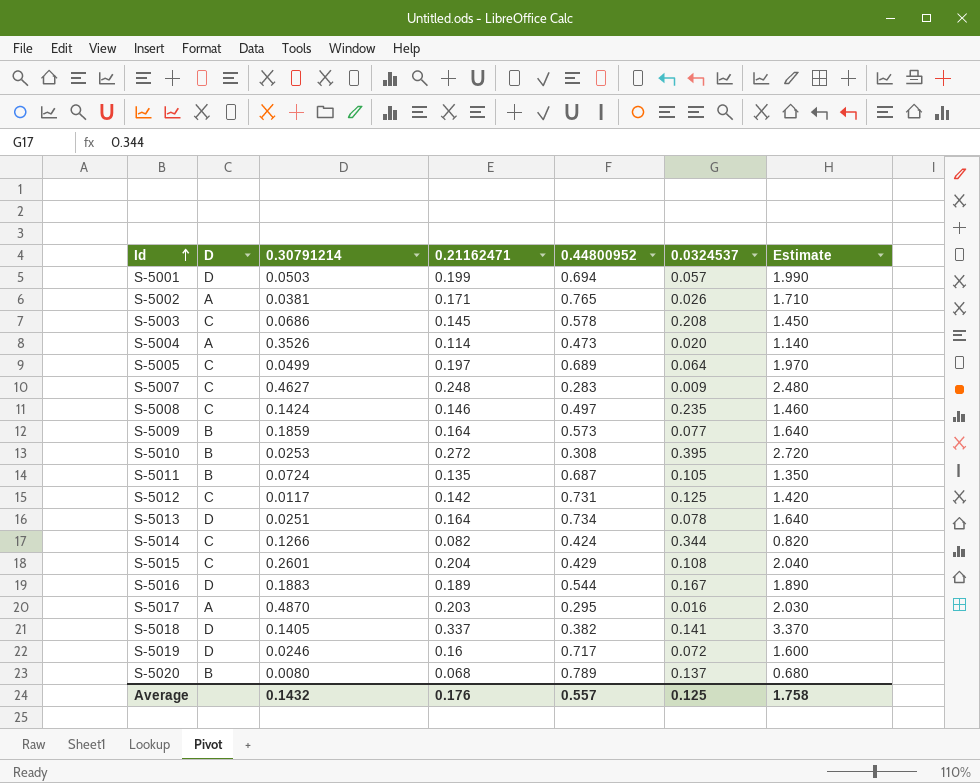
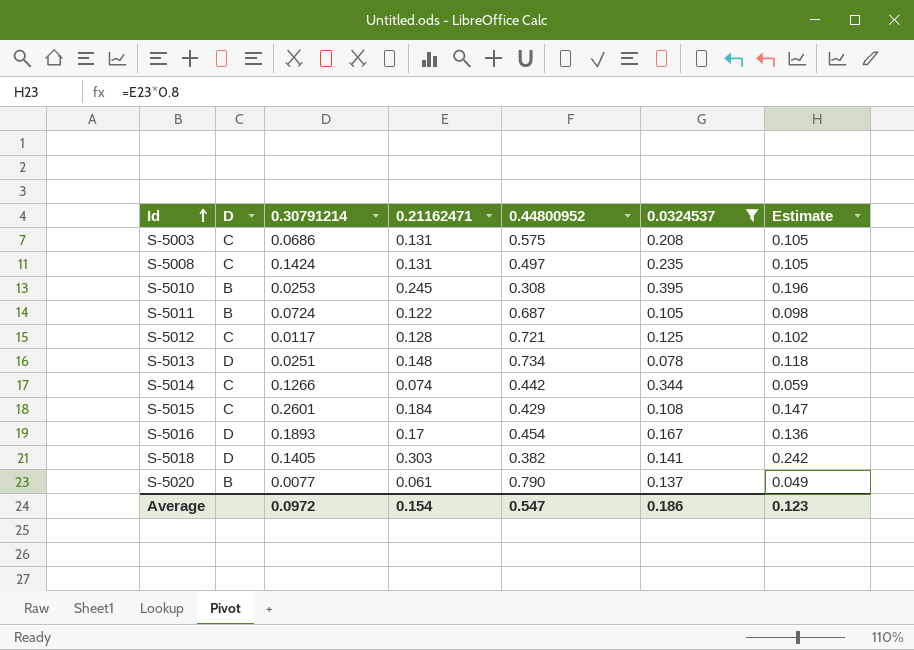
filter: none -> 0.0324537 >= 0.078
column Estimate | formula: [0.21162471] * 10 -> [0.21162471] * 0.8
S-5003 | 0.21162471: 0.145 -> 0.131
S-5003 | 0.44800952: 0.578 -> 0.575
S-5008 | 0.21162471: 0.146 -> 0.131
S-5010 | 0.21162471: 0.272 -> 0.245
S-5011 | 0.21162471: 0.135 -> 0.122
S-5012 | 0.21162471: 0.142 -> 0.128
S-5012 | 0.44800952: 0.731 -> 0.721
S-5013 | 0.21162471: 0.164 -> 0.148
S-5014 | 0.21162471: 0.082 -> 0.074
S-5014 | 0.44800952: 0.424 -> 0.442
S-5015 | 0.21162471: 0.204 -> 0.184
S-5016 | 0.30791214: 0.1883 -> 0.1893
S-5016 | 0.21162471: 0.189 -> 0.17
S-5016 | 0.44800952: 0.544 -> 0.454
S-5018 | 0.21162471: 0.337 -> 0.303
S-5020 | 0.30791214: 0.0080 -> 0.0077
S-5020 | 0.21162471: 0.068 -> 0.061
S-5020 | 0.44800952: 0.789 -> 0.790
Average | 0.30791214: 0.1432 -> 0.0972
Average | 0.21162471: 0.176 -> 0.154
Average | 0.44800952: 0.557 -> 0.547
Average | 0.0324537: 0.125 -> 0.186
Average | Estimate: 1.758 -> 0.123

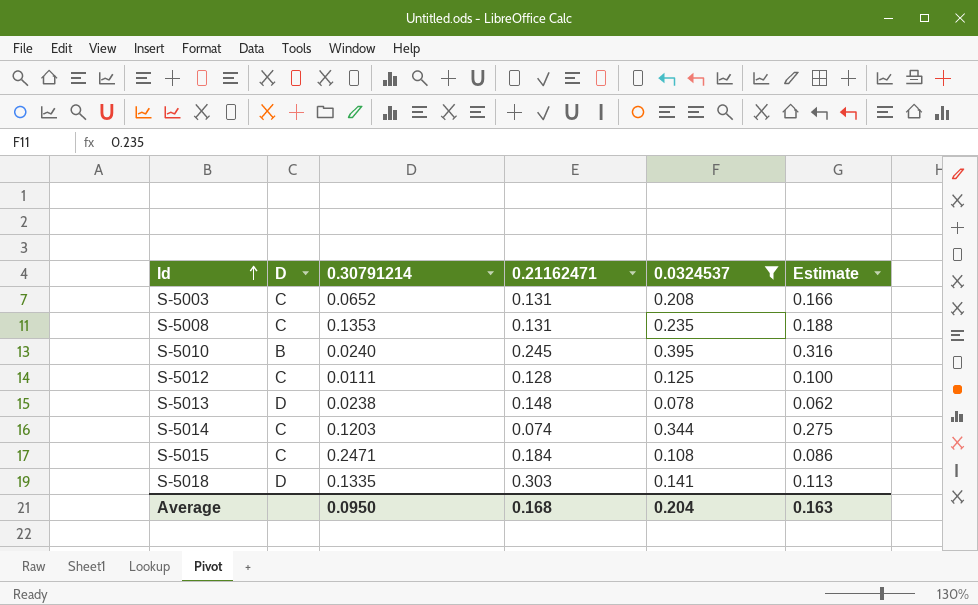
column 0.44800952 | position: 5 -> none
column Estimate | formula: [0.21162471] * 0.8 -> [0.0324537] * 0.8
row S-5011: B | 0.0724 | 0.122 | 0.687 | 0.105 | 0.098 -> none
row S-5016: D | 0.1893 | 0.17 | 0.454 | 0.167 | 0.136 -> none
row S-5020: B | 0.0077 | 0.061 | 0.790 | 0.137 | 0.049 -> none
S-5003 | 0.30791214: 0.0686 -> 0.0652
S-5008 | 0.30791214: 0.1424 -> 0.1353
S-5010 | 0.30791214: 0.0253 -> 0.0240
S-5012 | 0.30791214: 0.0117 -> 0.0111
S-5013 | 0.30791214: 0.0251 -> 0.0238
S-5014 | 0.30791214: 0.1266 -> 0.1203
S-5015 | 0.30791214: 0.2601 -> 0.2471
S-5018 | 0.30791214: 0.1405 -> 0.1335
Average | 0.30791214: 0.0972 -> 0.0950
Average | 0.21162471: 0.154 -> 0.168
Average | 0.0324537: 0.186 -> 0.204
Average | Estimate: 0.123 -> 0.163

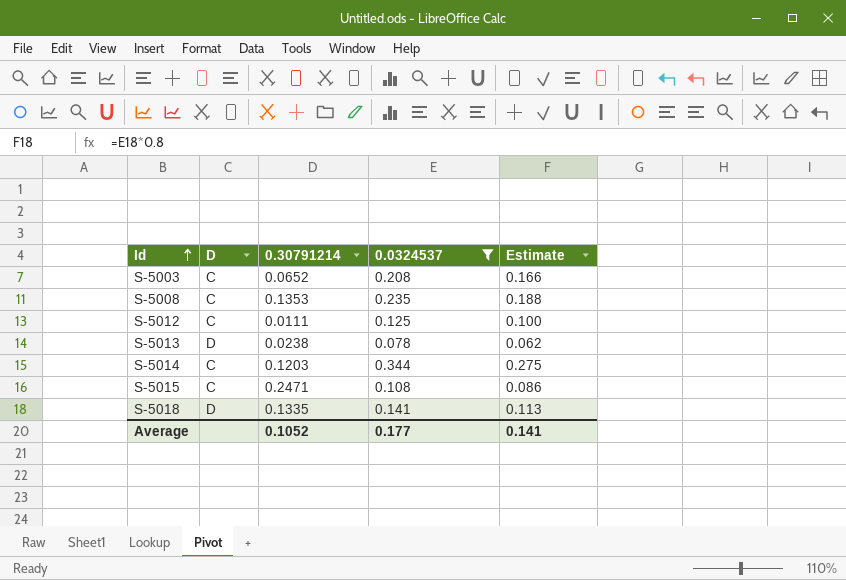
column 0.21162471 | position: 4 -> none
row S-5010: B | 0.0240 | 0.245 | 0.395 | 0.316 -> none
Average | 0.30791214: 0.0950 -> 0.1052
Average | 0.0324537: 0.204 -> 0.177
Average | Estimate: 0.163 -> 0.141

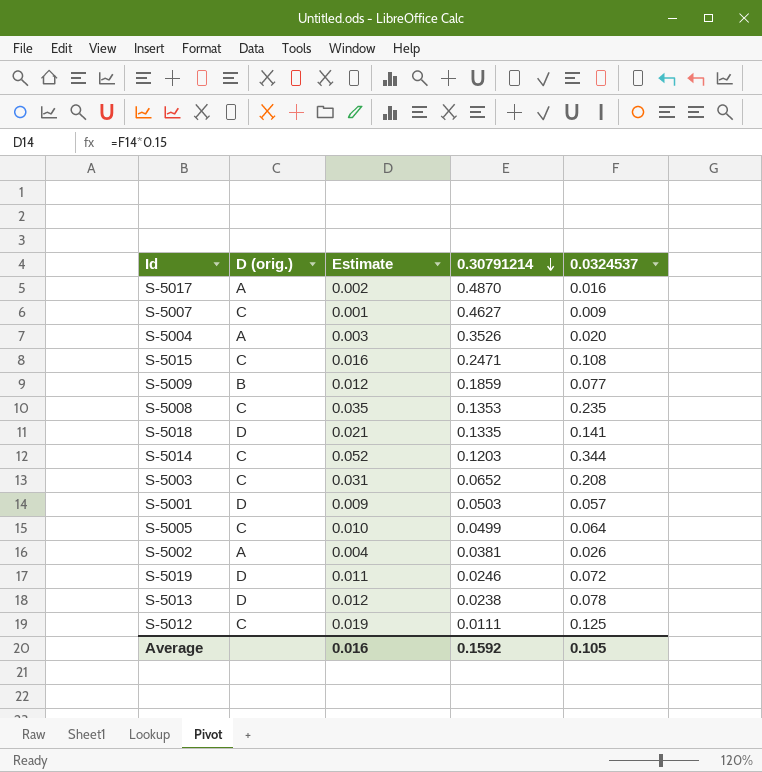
filter: 0.0324537 >= 0.078 -> none
row order: Id ascending -> 0.30791214 descending
column name: D -> D (orig.)
column Estimate | formula: [0.0324537] * 0.8 -> [0.0324537] * 0.15
column Estimate | position: 5 -> 3
Average | Estimate: 0.141 -> 0.016
Average | 0.30791214: 0.1052 -> 0.1592
Average | 0.0324537: 0.177 -> 0.105

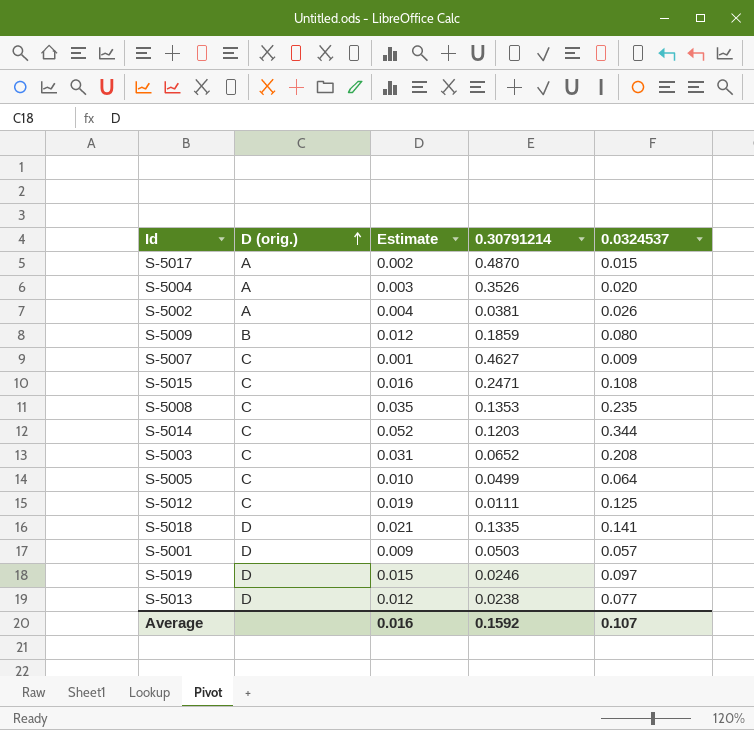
row order: 0.30791214 descending -> D (orig.) ascending
S-5017 | 0.0324537: 0.016 -> 0.015
S-5009 | 0.0324537: 0.077 -> 0.080
S-5019 | Estimate: 0.011 -> 0.015
S-5019 | 0.0324537: 0.072 -> 0.097
S-5013 | 0.0324537: 0.078 -> 0.077
Average | 0.0324537: 0.105 -> 0.107

